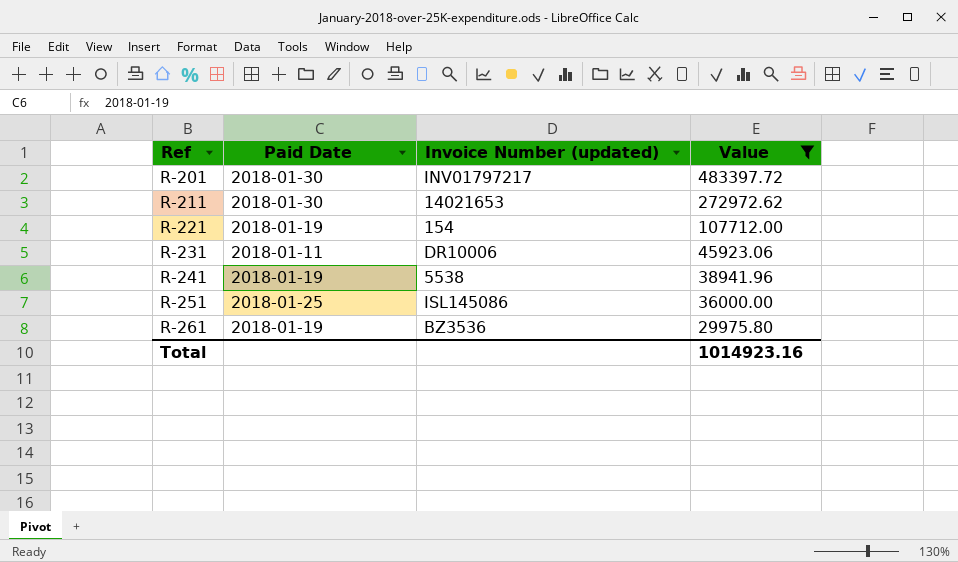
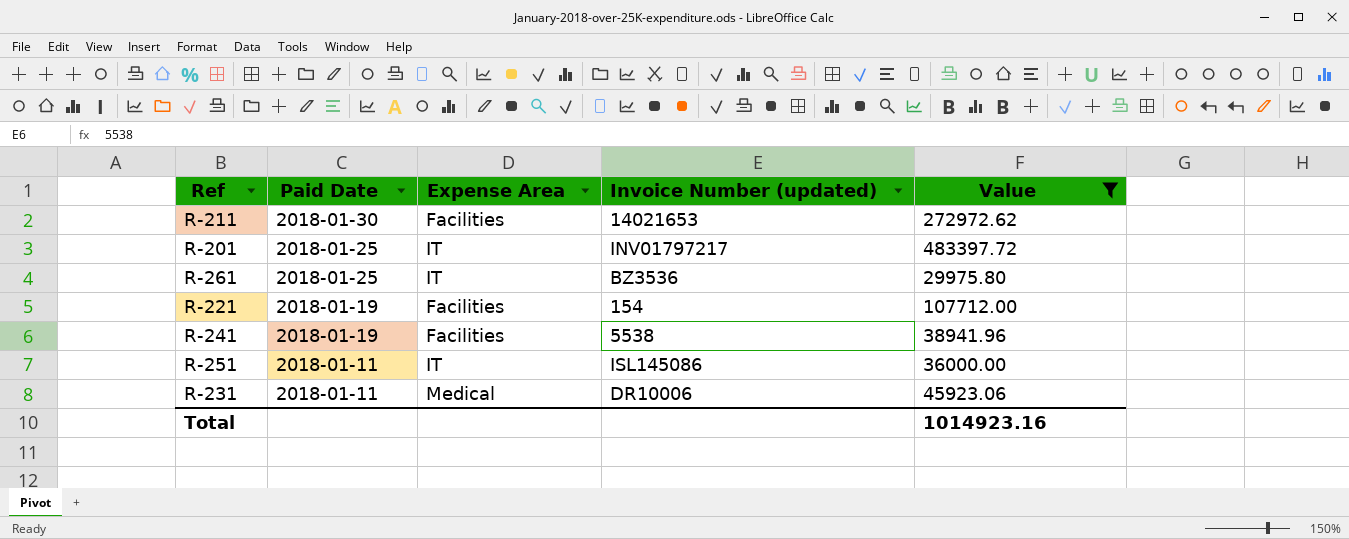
row order: Ref ascending -> Paid Date descending
column Expense Area | position: none -> 3
R-201 | Paid Date: 2018-01-30 -> 2018-01-25
R-261 | Paid Date: 2018-01-19 -> 2018-01-25
R-251 | Paid Date: 2018-01-25 -> 2018-01-11

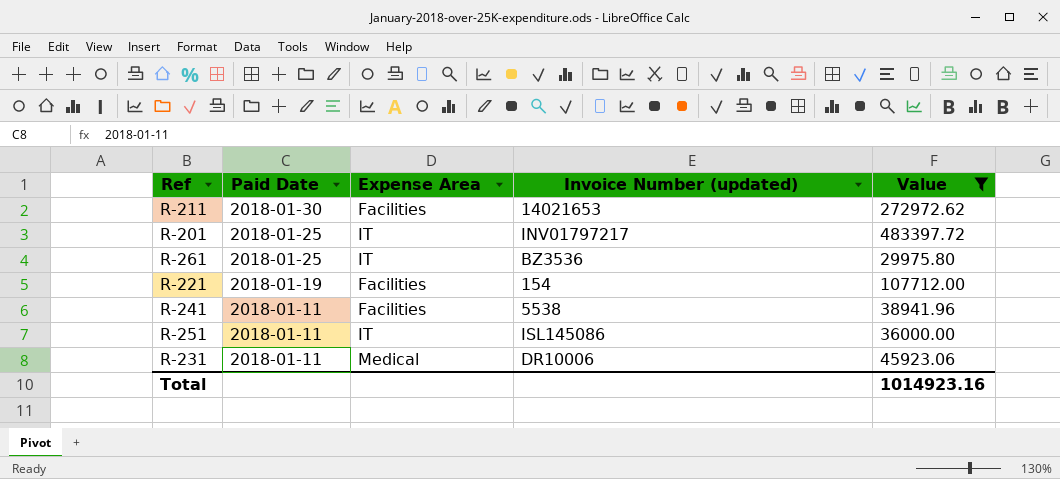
R-241 | Paid Date: 2018-01-19 -> 2018-01-11

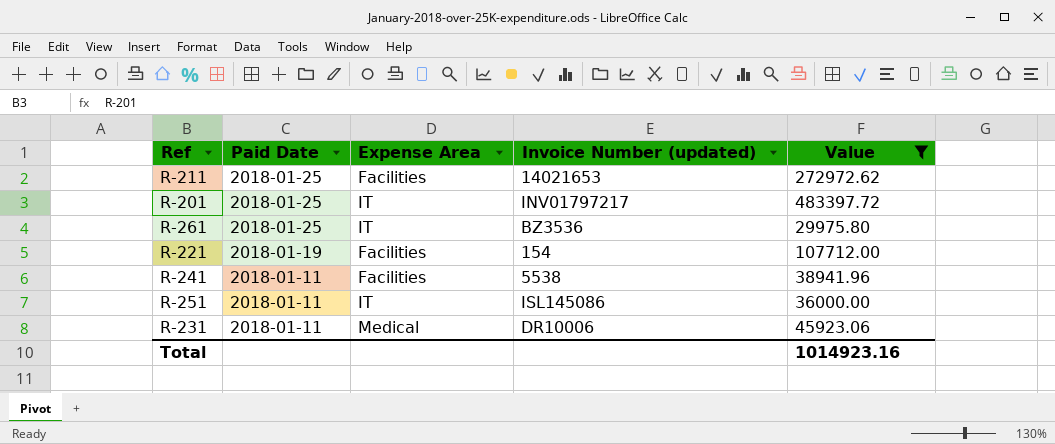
R-211 | Paid Date: 2018-01-30 -> 2018-01-25

